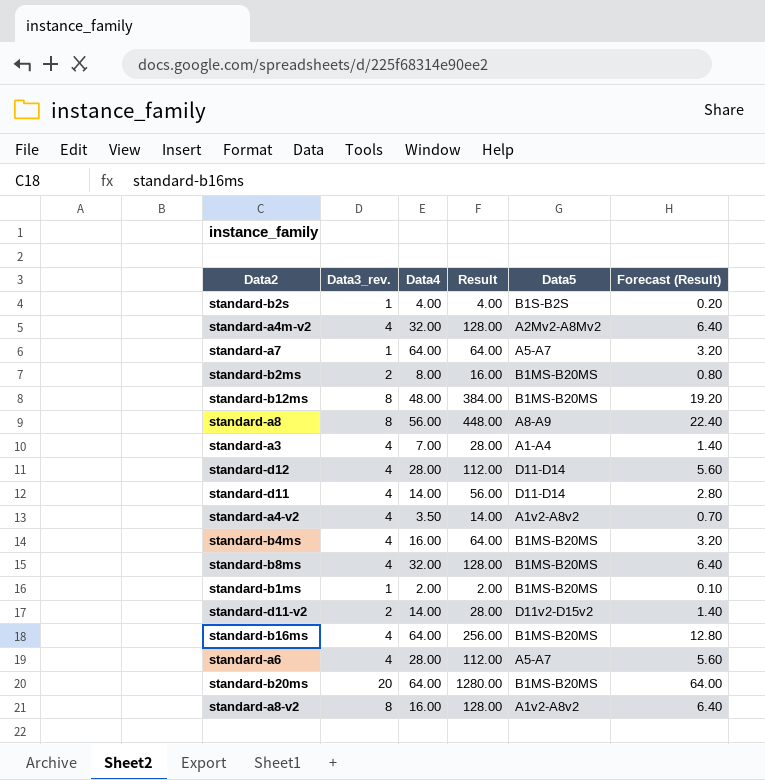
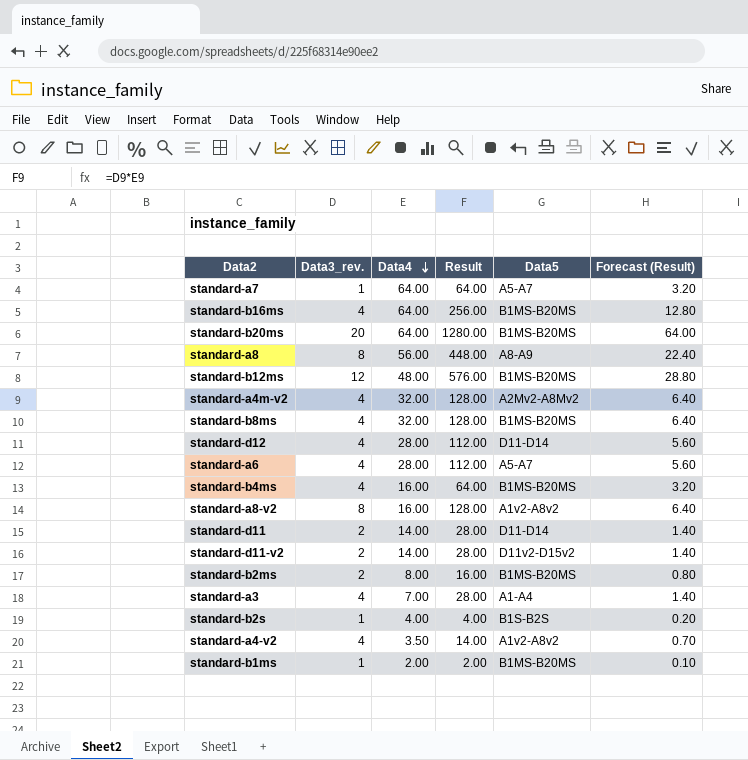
row order: none -> Data4 descending
standard-b12ms | Data3_rev.: 8 -> 12
standard-b12ms | Result: 384.00 -> 576.00
standard-b12ms | Forecast (Result): 19.20 -> 28.80
standard-d11 | Data3_rev.: 4 -> 2
standard-d11 | Result: 56.00 -> 28.00
standard-d11 | Forecast (Result): 2.80 -> 1.40

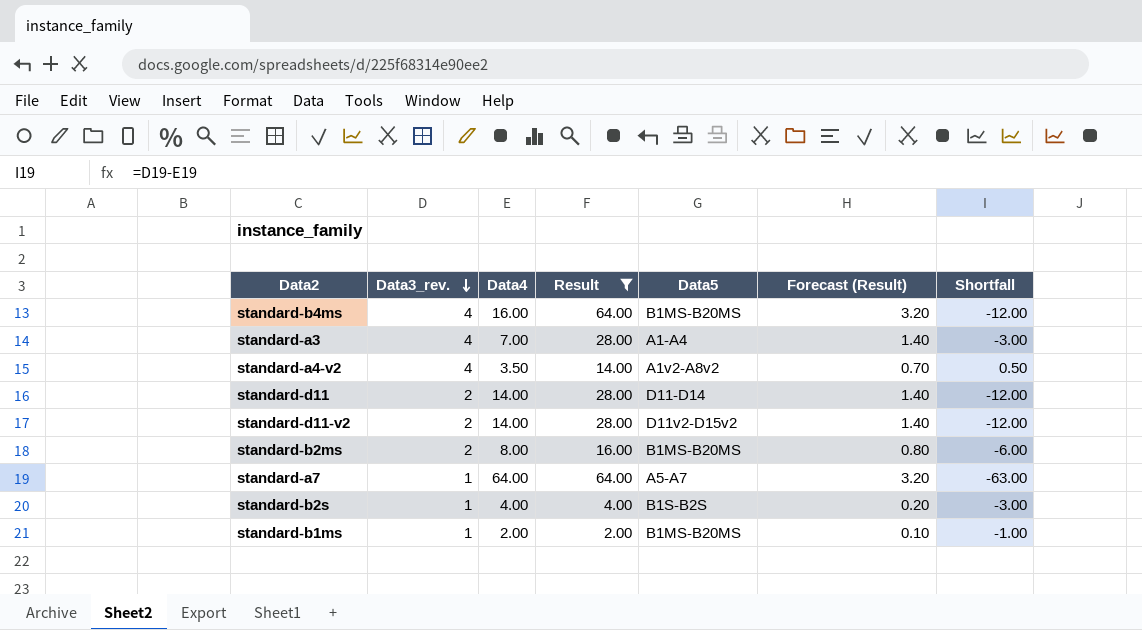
filter: none -> Result <= 64.00
row order: Data4 descending -> Data3_rev. descending
column Shortfall | formula: none -> [Data3_rev.] - [Data4]

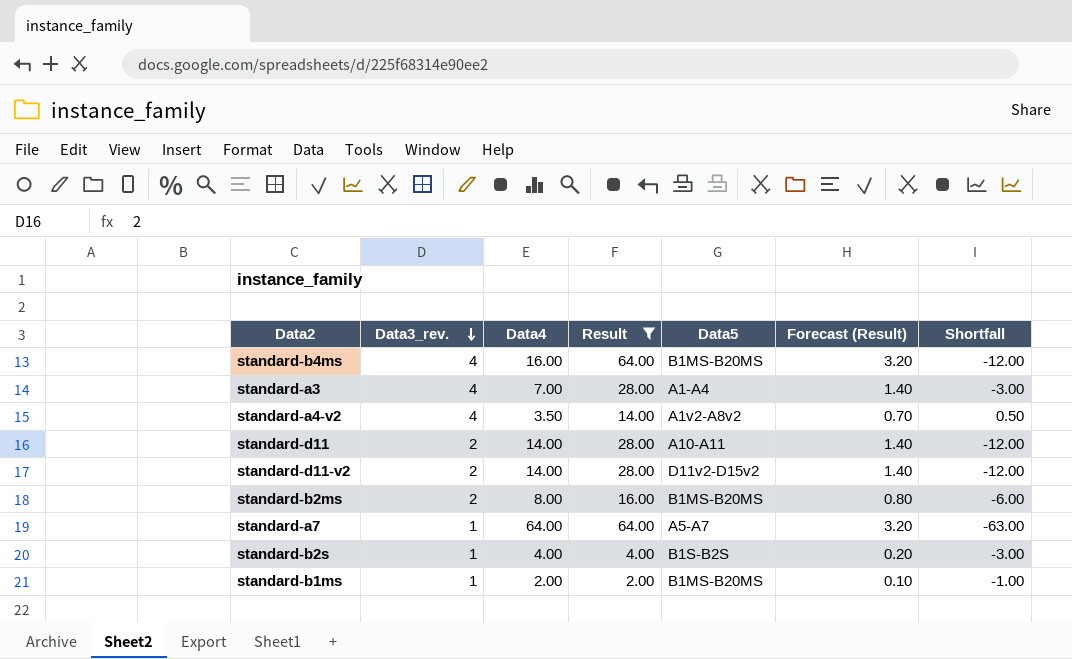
standard-d11 | Data5: D11-D14 -> A10-A11

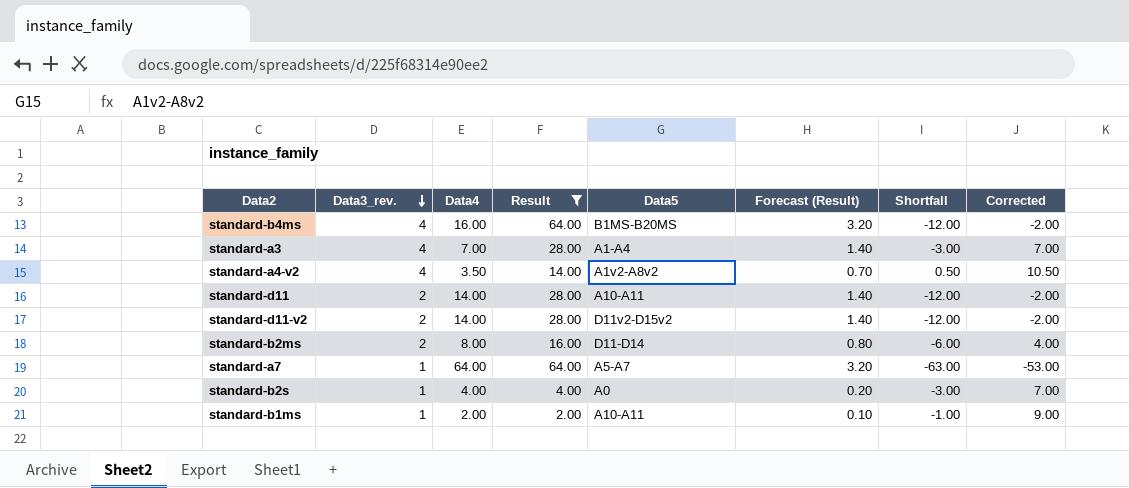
column Corrected | formula: none -> [Shortfall] + 10
standard-b2ms | Data5: B1MS-B20MS -> D11-D14
standard-b2s | Data5: B1S-B2S -> A0
standard-b1ms | Data5: B1MS-B20MS -> A10-A11

